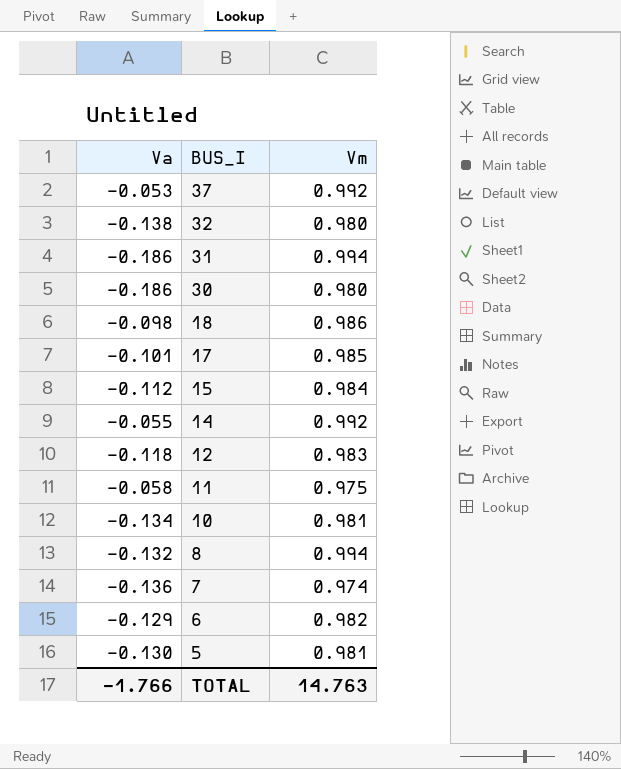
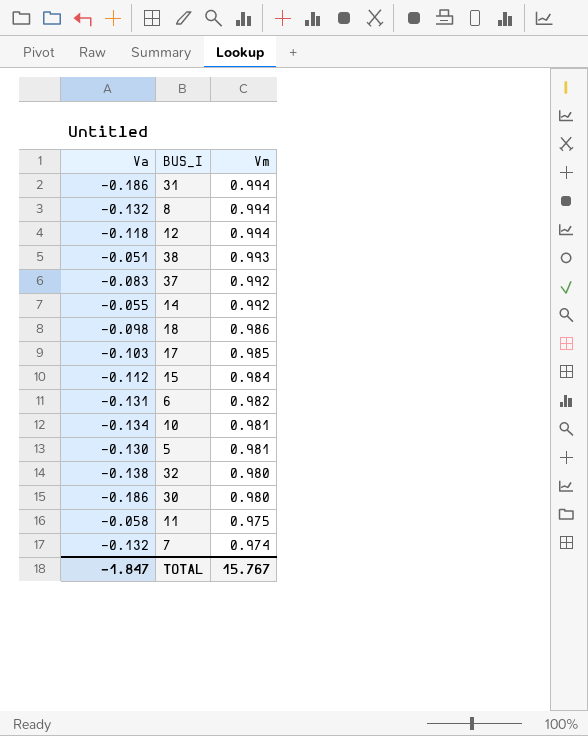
row order: BUS_I descending -> Vm descending
12 | Vm: 0.983 -> 0.994
row 38: none -> -0.051 | 0.993
37 | Va: -0.053 -> -0.083
17 | Va: -0.101 -> -0.103
6 | Va: -0.129 -> -0.131
7 | Va: -0.136 -> -0.132
TOTAL | Va: -1.766 -> -1.847
TOTAL | Vm: 14.763 -> 15.767

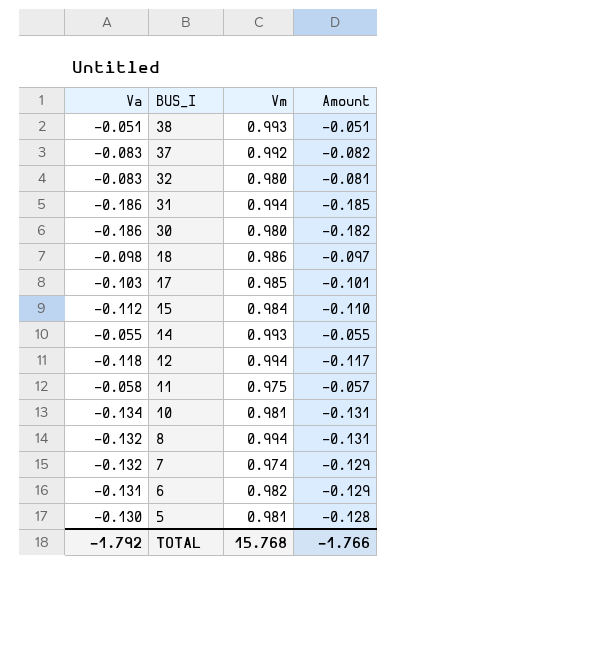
row order: Vm descending -> BUS_I descending
column Amount | formula: none -> [Va] * [Vm]
32 | Va: -0.138 -> -0.083
14 | Vm: 0.992 -> 0.993
TOTAL | Va: -1.847 -> -1.792
TOTAL | Vm: 15.767 -> 15.768

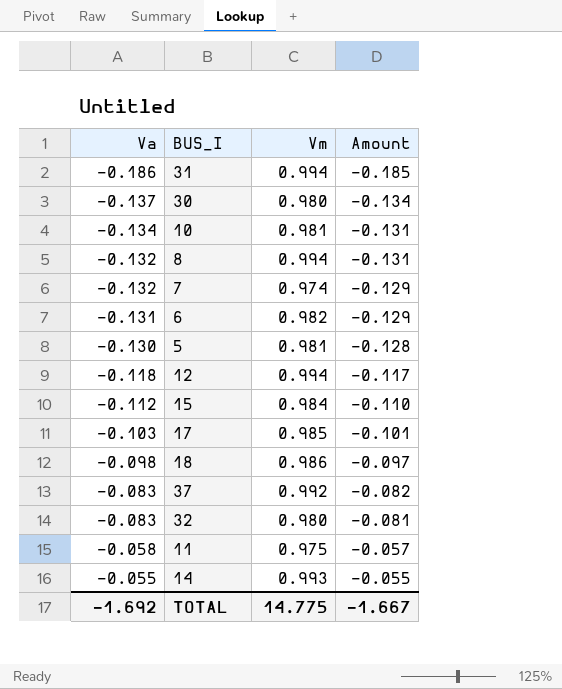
row order: BUS_I descending -> Va ascending
row 38: -0.051 | 0.993 | -0.051 -> none
30 | Va: -0.186 -> -0.137
30 | Amount: -0.182 -> -0.134
TOTAL | Va: -1.792 -> -1.692
TOTAL | Vm: 15.768 -> 14.775
TOTAL | Amount: -1.766 -> -1.667

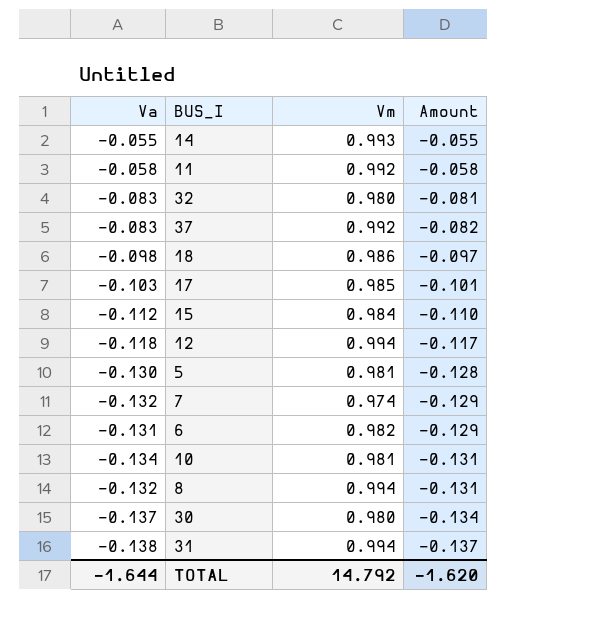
row order: Va ascending -> Amount descending
11 | Vm: 0.975 -> 0.992
11 | Amount: -0.057 -> -0.058
31 | Va: -0.186 -> -0.138
31 | Amount: -0.185 -> -0.137
TOTAL | Va: -1.692 -> -1.644
TOTAL | Vm: 14.775 -> 14.792
TOTAL | Amount: -1.667 -> -1.620

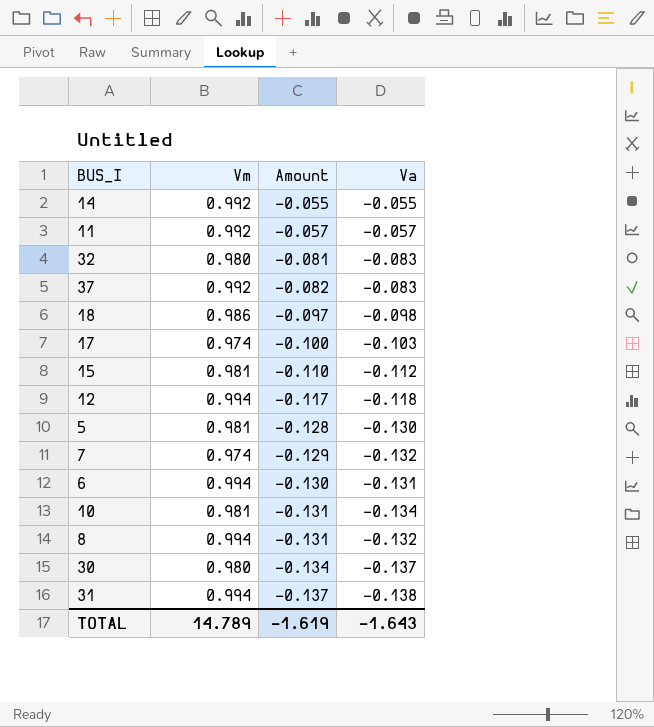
column Va | position: 1 -> 4
14 | Vm: 0.993 -> 0.992
11 | Amount: -0.058 -> -0.057
11 | Va: -0.058 -> -0.057
17 | Vm: 0.985 -> 0.974
17 | Amount: -0.101 -> -0.100
15 | Vm: 0.984 -> 0.981
6 | Vm: 0.982 -> 0.994
6 | Amount: -0.129 -> -0.130
TOTAL | Vm: 14.792 -> 14.789
TOTAL | Amount: -1.620 -> -1.619
TOTAL | Va: -1.644 -> -1.643

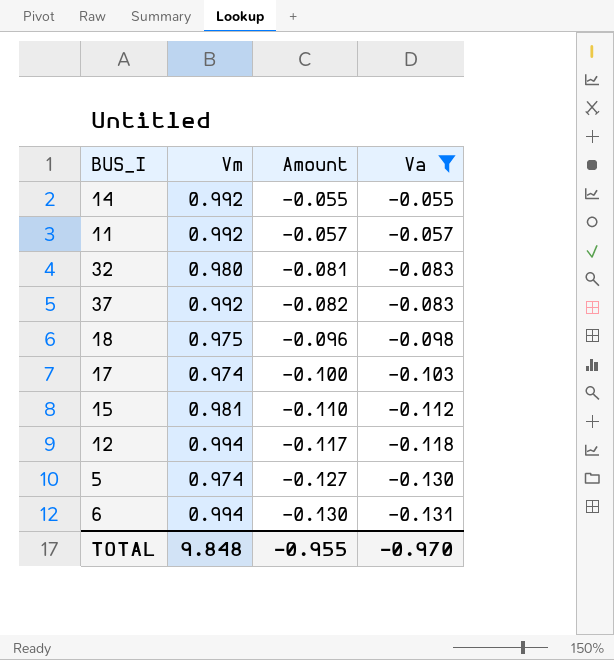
filter: none -> Va >= -0.131
18 | Vm: 0.986 -> 0.975
18 | Amount: -0.097 -> -0.096
5 | Vm: 0.981 -> 0.974
5 | Amount: -0.128 -> -0.127
TOTAL | Vm: 14.789 -> 9.848
TOTAL | Amount: -1.619 -> -0.955
TOTAL | Va: -1.643 -> -0.970

